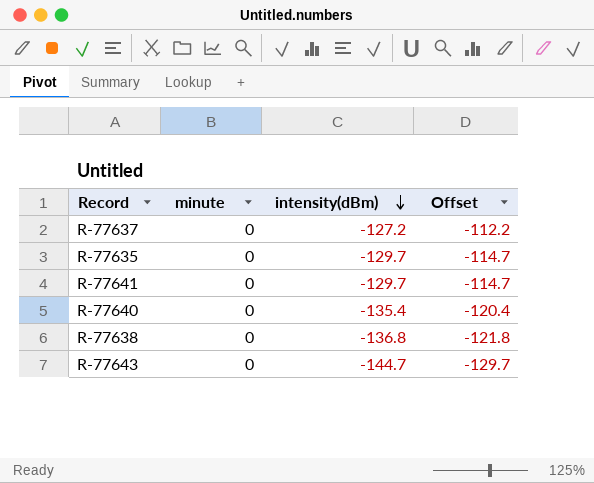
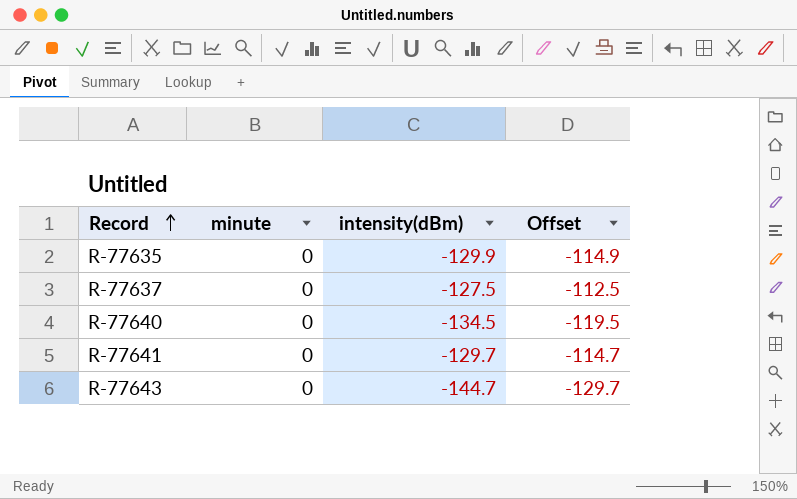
row order: intensity(dBm) descending -> Record ascending
row R-77638: 0 | -136.8 | -121.8 -> none
R-77635 | intensity(dBm): -129.7 -> -129.9
R-77635 | Offset: -114.7 -> -114.9
R-77637 | intensity(dBm): -127.2 -> -127.5
R-77637 | Offset: -112.2 -> -112.5
R-77640 | intensity(dBm): -135.4 -> -134.5
R-77640 | Offset: -120.4 -> -119.5

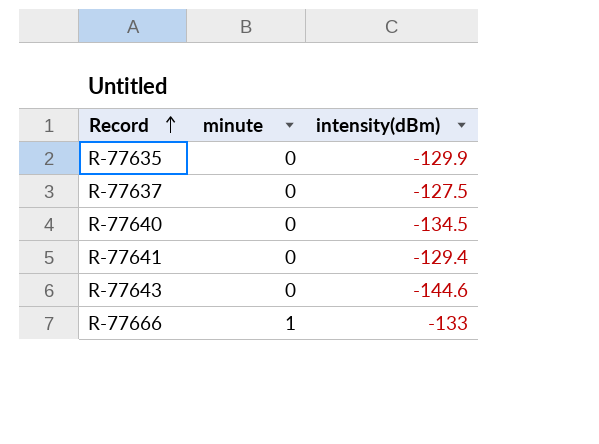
column Offset | formula: [intensity(dBm)] + 15 -> none
R-77641 | intensity(dBm): -129.7 -> -129.4
R-77643 | intensity(dBm): -144.7 -> -144.6
row R-77666: none -> 1 | -133

